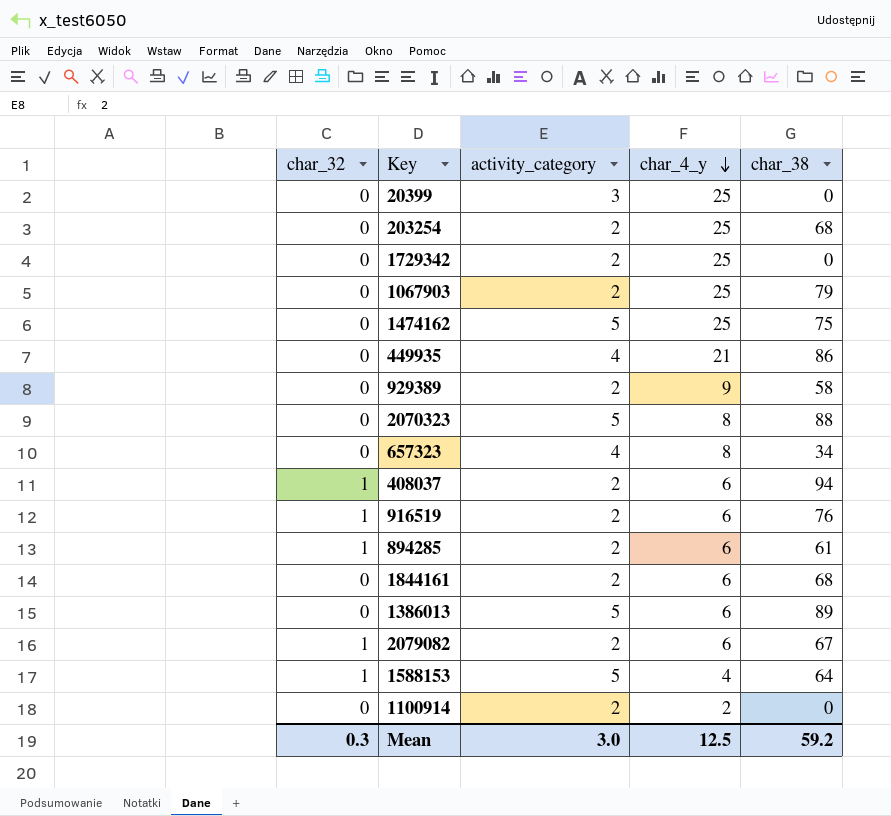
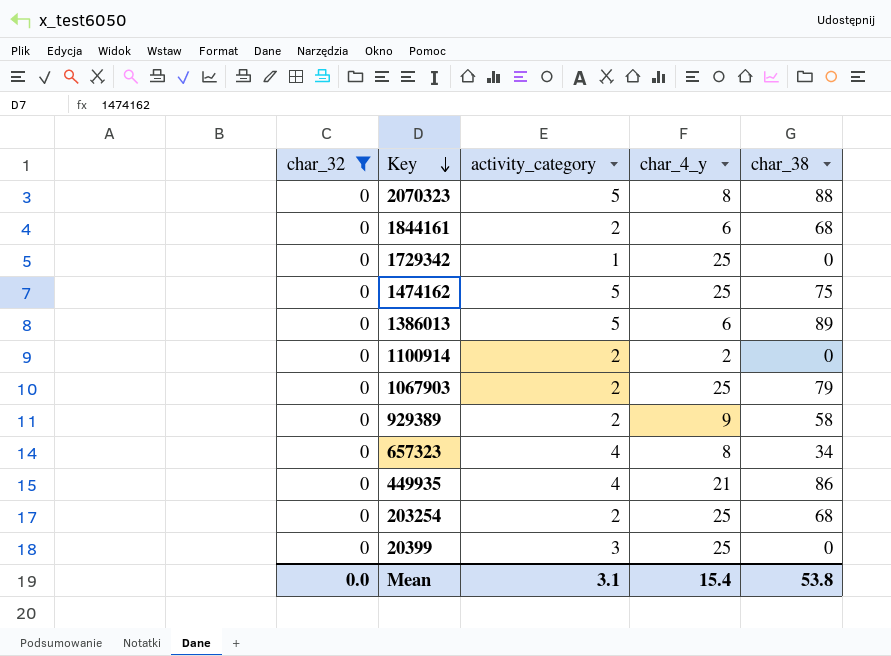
filter: none -> char_32 = 0
row order: char_4_y descending -> Key descending
1729342 | activity_category: 2 -> 1
Mean | char_32: 0.3 -> 0.0
Mean | activity_category: 3.0 -> 3.1
Mean | char_4_y: 12.5 -> 15.4
Mean | char_38: 59.2 -> 53.8

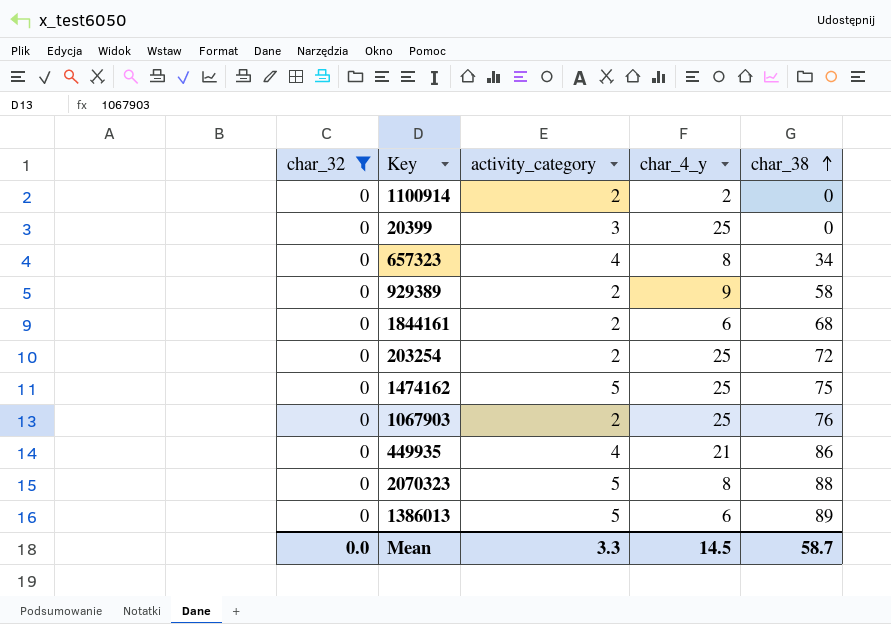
row order: Key descending -> char_38 ascending
row 1729342: 0 | 1 | 25 | 0 -> none
203254 | char_38: 68 -> 72
1067903 | char_38: 79 -> 76
Mean | activity_category: 3.1 -> 3.3
Mean | char_4_y: 15.4 -> 14.5
Mean | char_38: 53.8 -> 58.7

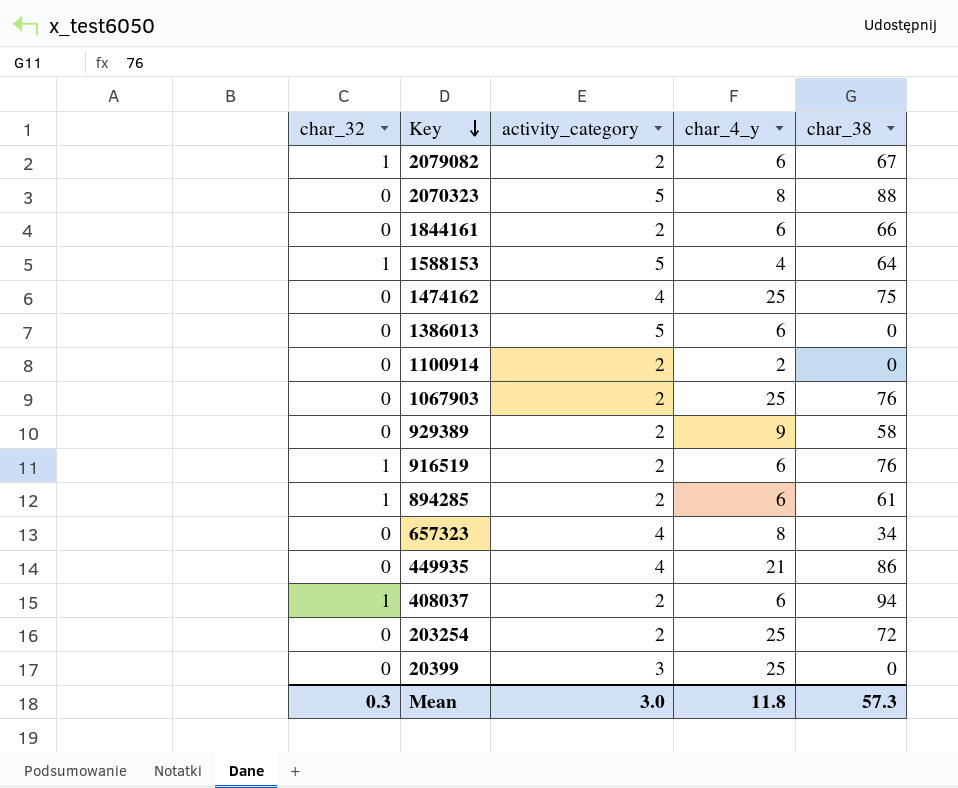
filter: char_32 = 0 -> none
row order: char_38 ascending -> Key descending
1844161 | char_38: 68 -> 66
1474162 | activity_category: 5 -> 4
1386013 | char_38: 89 -> 0
Mean | char_32: 0.0 -> 0.3
Mean | activity_category: 3.3 -> 3.0
Mean | char_4_y: 14.5 -> 11.8
Mean | char_38: 58.7 -> 57.3

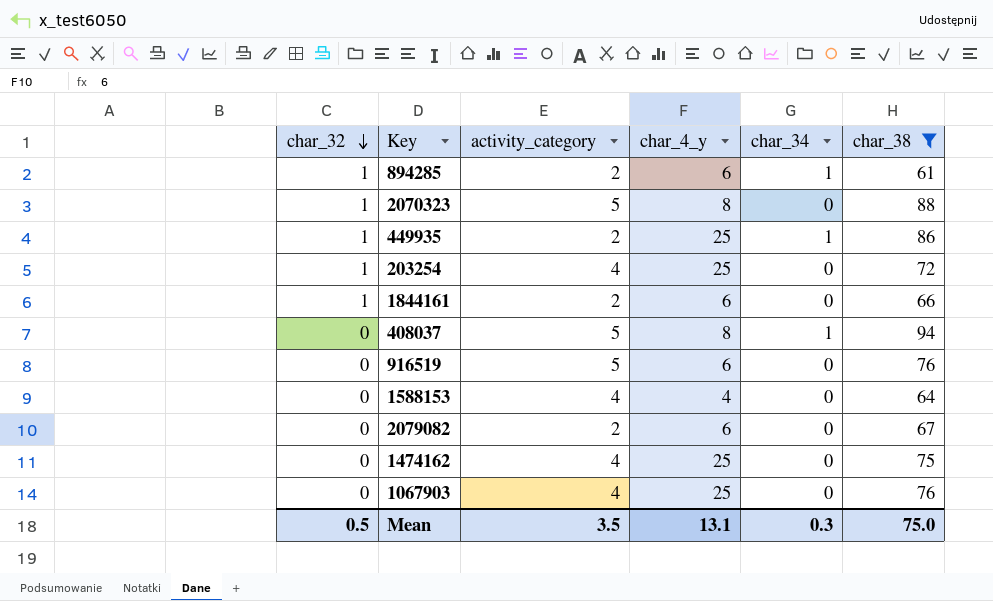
filter: none -> char_38 >= 61
row order: Key descending -> char_32 descending
column char_34 | position: none -> 5
2070323 | char_32: 0 -> 1
449935 | char_32: 0 -> 1
449935 | activity_category: 4 -> 2
449935 | char_4_y: 21 -> 25
203254 | char_32: 0 -> 1
203254 | activity_category: 2 -> 4
1844161 | char_32: 0 -> 1
408037 | char_32: 1 -> 0
408037 | activity_category: 2 -> 5
408037 | char_4_y: 6 -> 8
916519 | char_32: 1 -> 0
916519 | activity_category: 2 -> 5
1588153 | char_32: 1 -> 0
1588153 | activity_category: 5 -> 4
2079082 | char_32: 1 -> 0
1067903 | activity_category: 2 -> 4
Mean | char_32: 0.3 -> 0.5
Mean | activity_category: 3.0 -> 3.5
Mean | char_4_y: 11.8 -> 13.1
Mean | char_38: 57.3 -> 75.0

